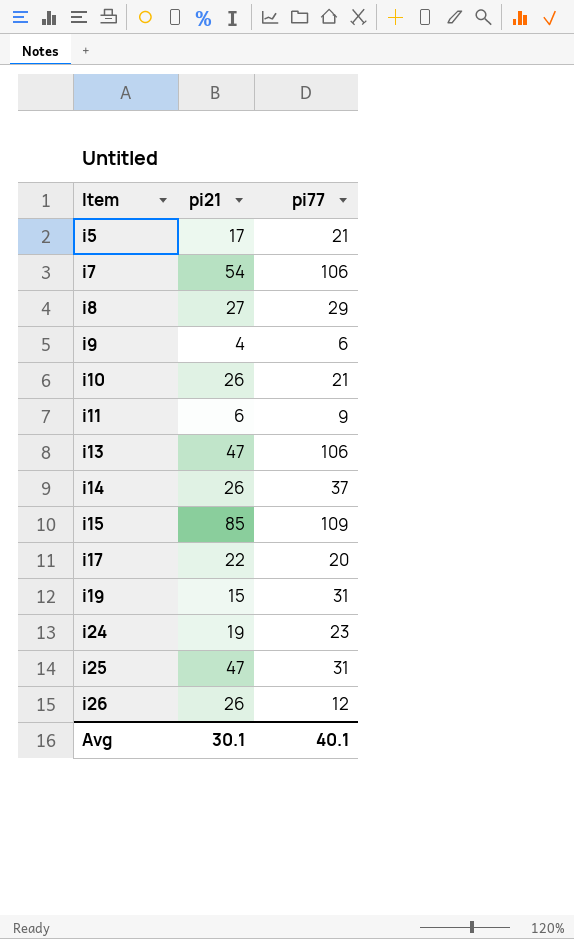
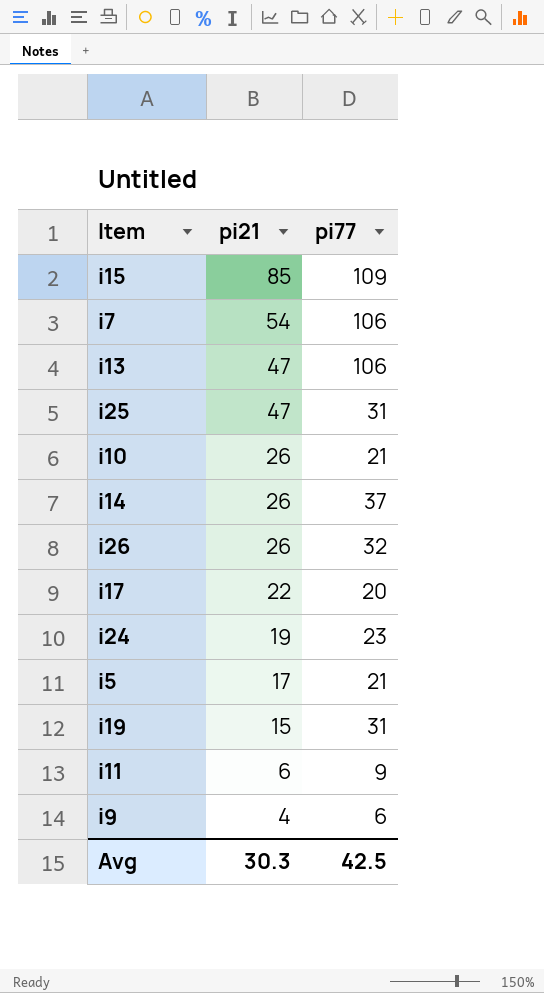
row order: Item ascending -> pi21 descending
row i8: 27 | 29 -> none
i26 | pi77: 12 -> 32
Avg | pi21: 30.1 -> 30.3
Avg | pi77: 40.1 -> 42.5

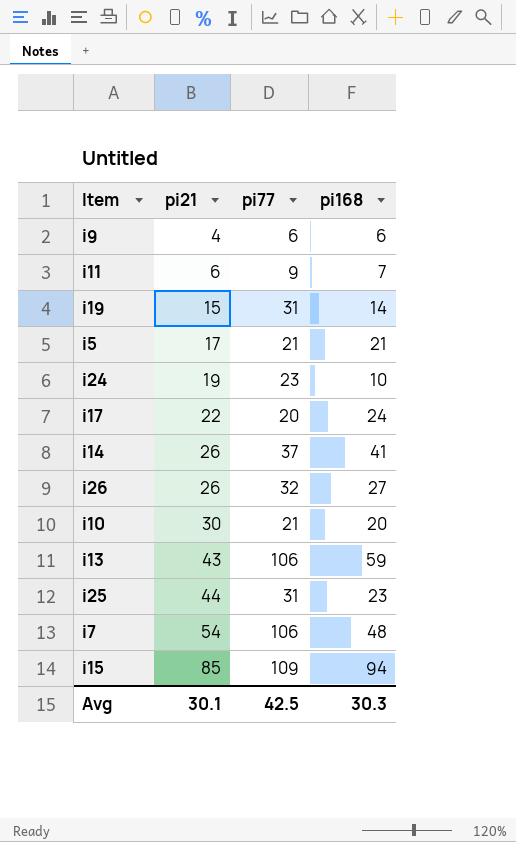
row order: pi21 descending -> pi21 ascending
column pi168 | position: none -> 4
i10 | pi21: 26 -> 30
i13 | pi21: 47 -> 43
i25 | pi21: 47 -> 44
Avg | pi21: 30.3 -> 30.1

